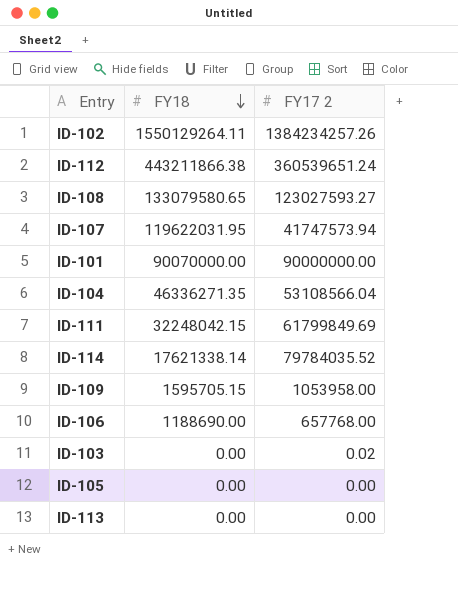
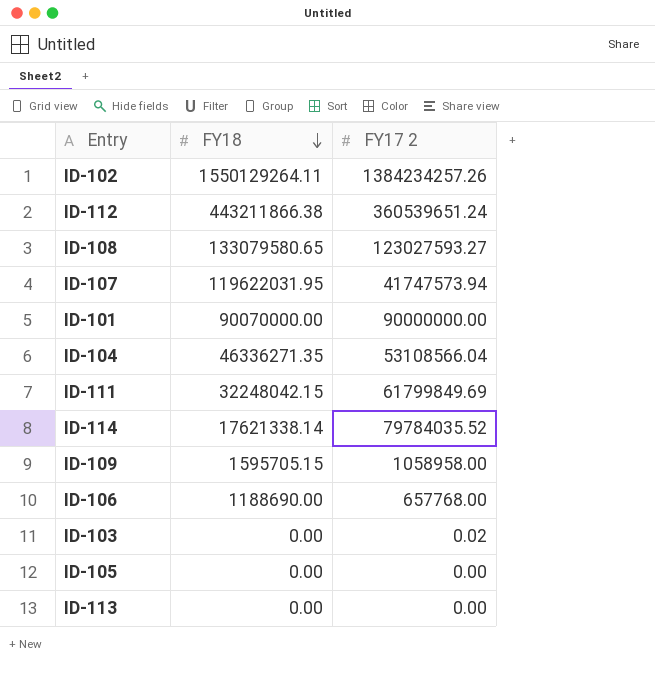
ID-109 | FY17 2: 1053958.00 -> 1058958.00

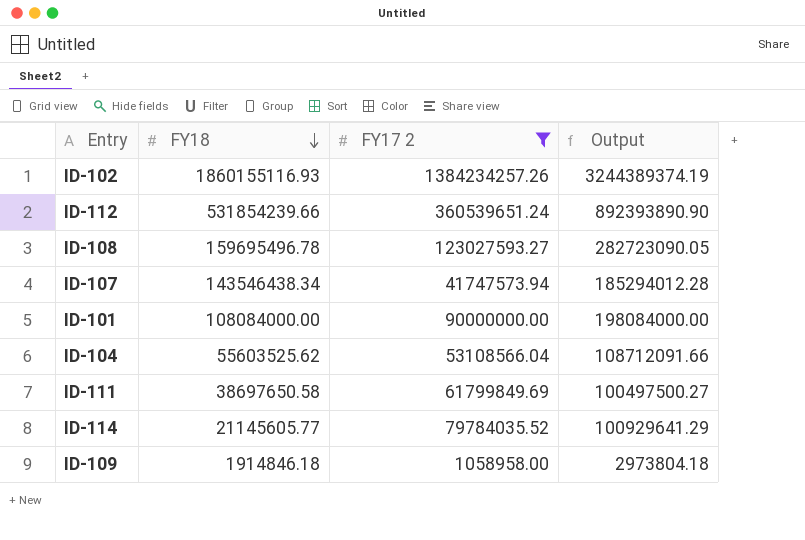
filter: none -> FY17 2 >= 1058958.00
column Output | formula: none -> [FY18] + [FY17 2]
ID-102 | FY18: 1550129264.11 -> 1860155116.93
ID-112 | FY18: 443211866.38 -> 531854239.66
ID-108 | FY18: 133079580.65 -> 159695496.78
ID-107 | FY18: 119622031.95 -> 143546438.34
ID-101 | FY18: 90070000.00 -> 108084000.00
ID-104 | FY18: 46336271.35 -> 55603525.62
ID-111 | FY18: 32248042.15 -> 38697650.58
ID-114 | FY18: 17621338.14 -> 21145605.77
ID-109 | FY18: 1595705.15 -> 1914846.18

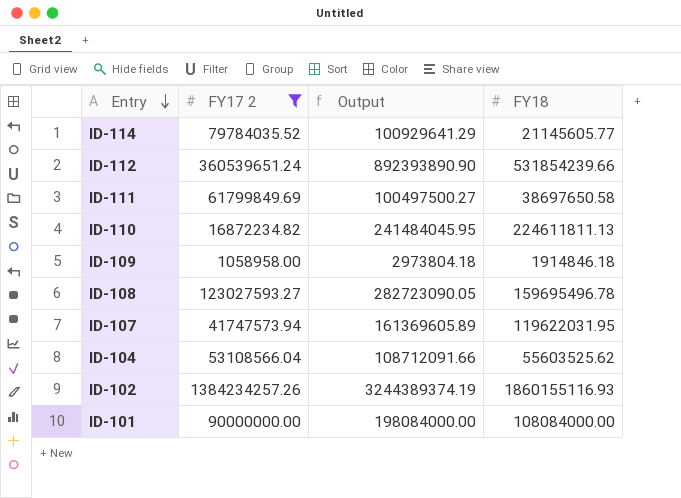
row order: FY18 descending -> Entry descending
column FY18 | position: 2 -> 4
row ID-110: none -> 16872234.82 | 241484045.95 | 224611811.13
ID-107 | Output: 185294012.28 -> 161369605.89
ID-107 | FY18: 143546438.34 -> 119622031.95

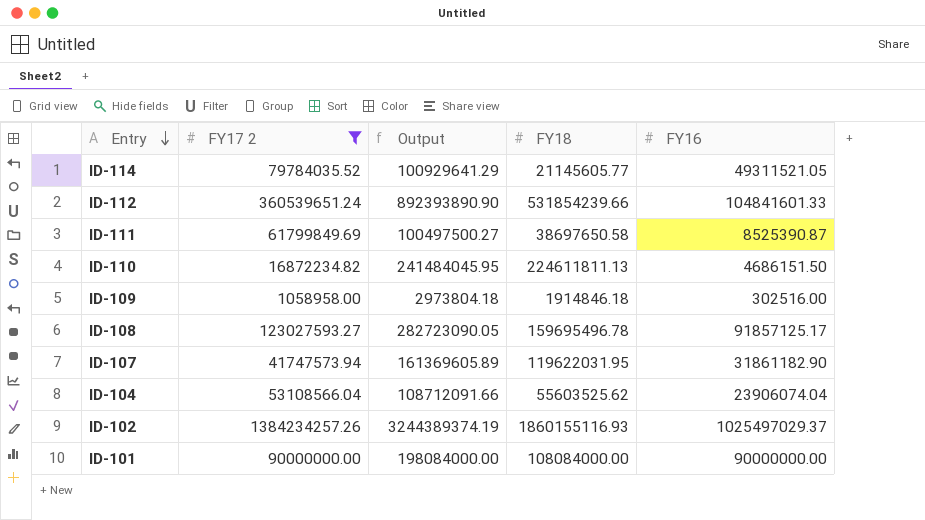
column FY16 | position: none -> 5

